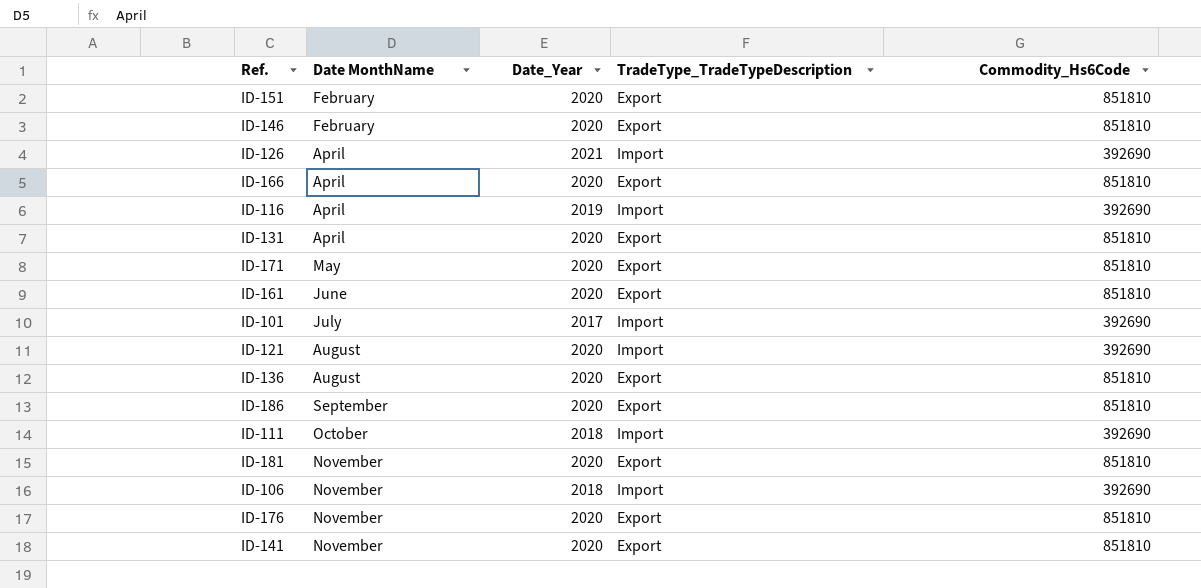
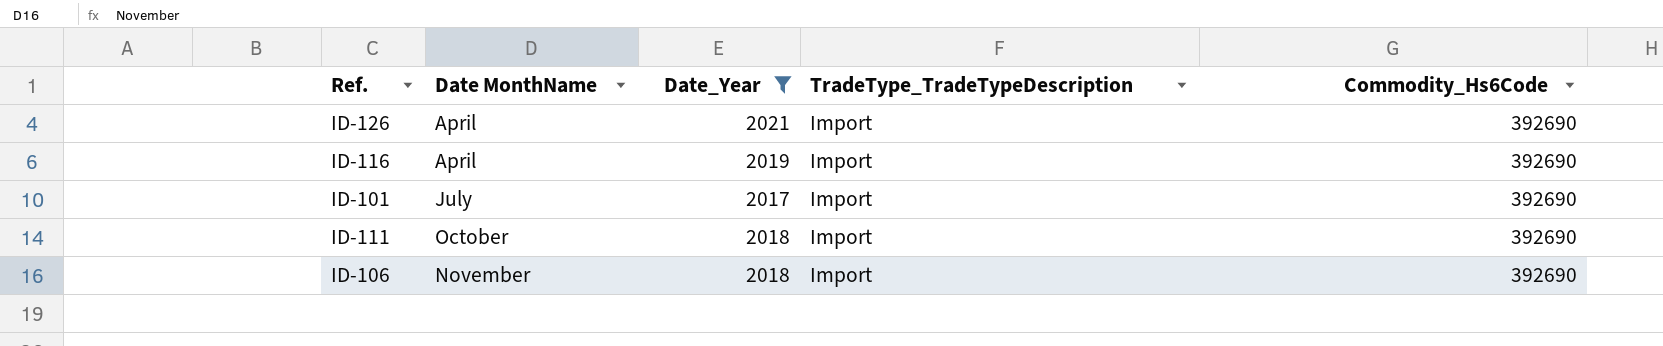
filter: none -> Date_Year != 2020

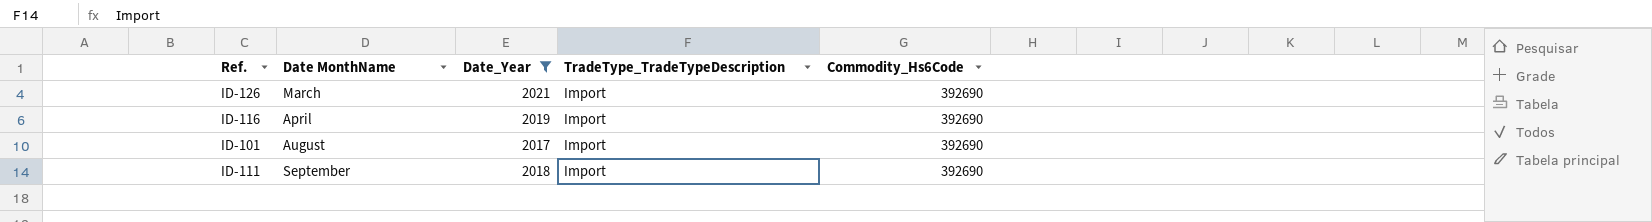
row ID-106: November | 2018 | Import | 392690 -> none
ID-126 | Date MonthName: April -> March
ID-101 | Date MonthName: July -> August
ID-111 | Date MonthName: October -> September

